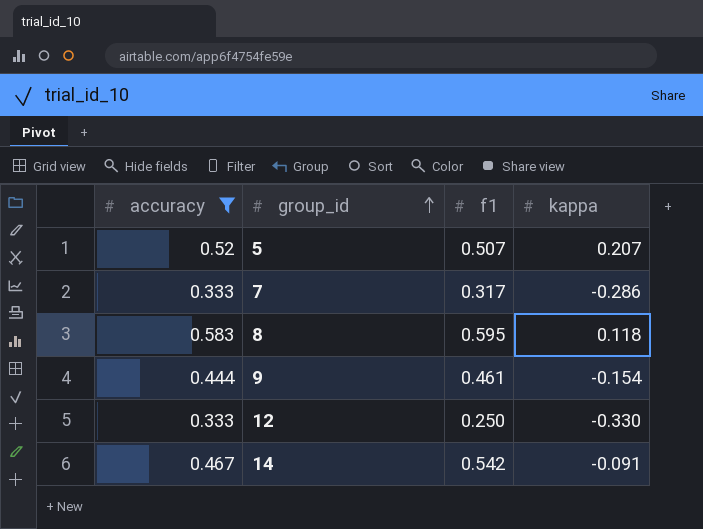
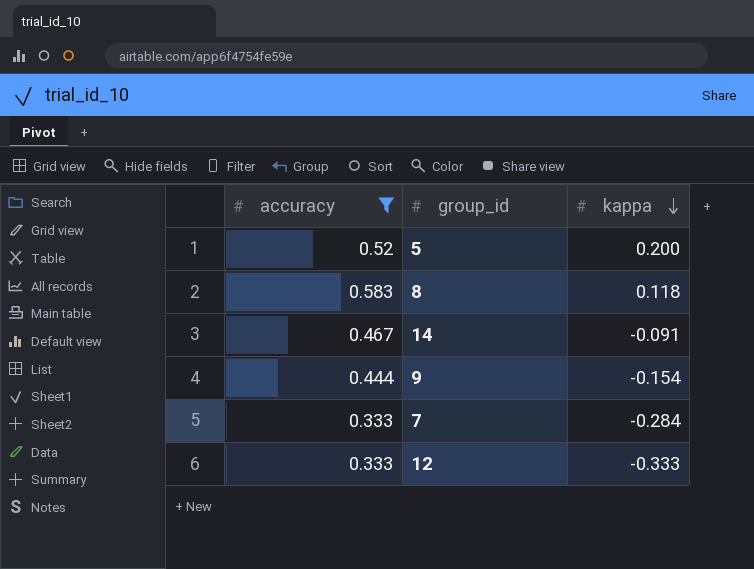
row order: group_id ascending -> kappa descending
column f1 | position: 3 -> none
5 | kappa: 0.207 -> 0.200
7 | kappa: -0.286 -> -0.284
12 | kappa: -0.330 -> -0.333

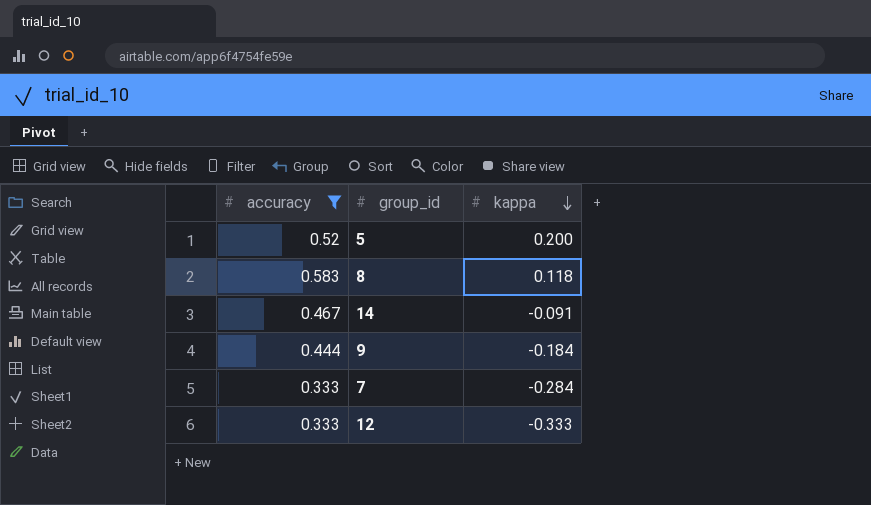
9 | kappa: -0.154 -> -0.184

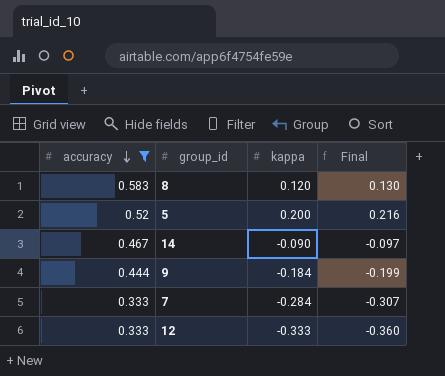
row order: kappa descending -> accuracy descending
column Final | formula: none -> [kappa] * 1.08
8 | kappa: 0.118 -> 0.120
14 | kappa: -0.091 -> -0.090

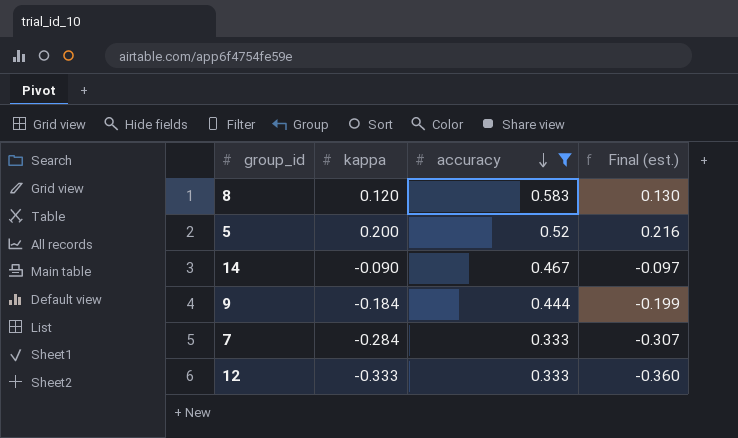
column accuracy | position: 1 -> 3
column name: Final -> Final (est.)

